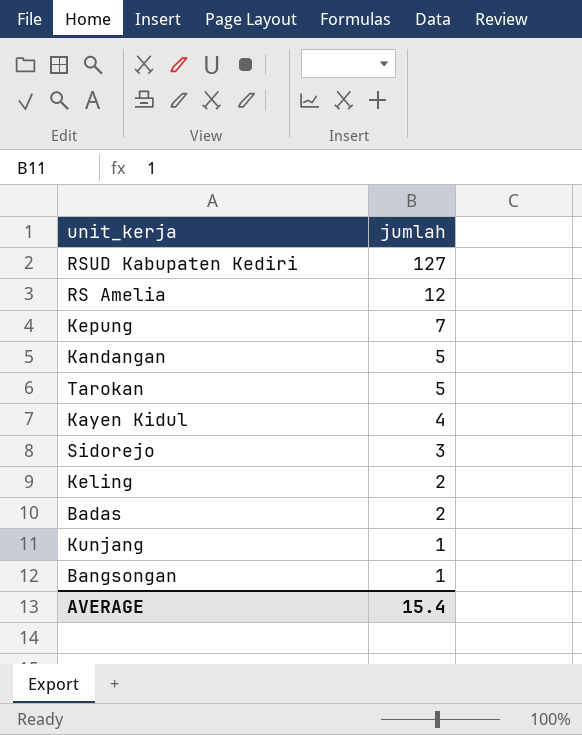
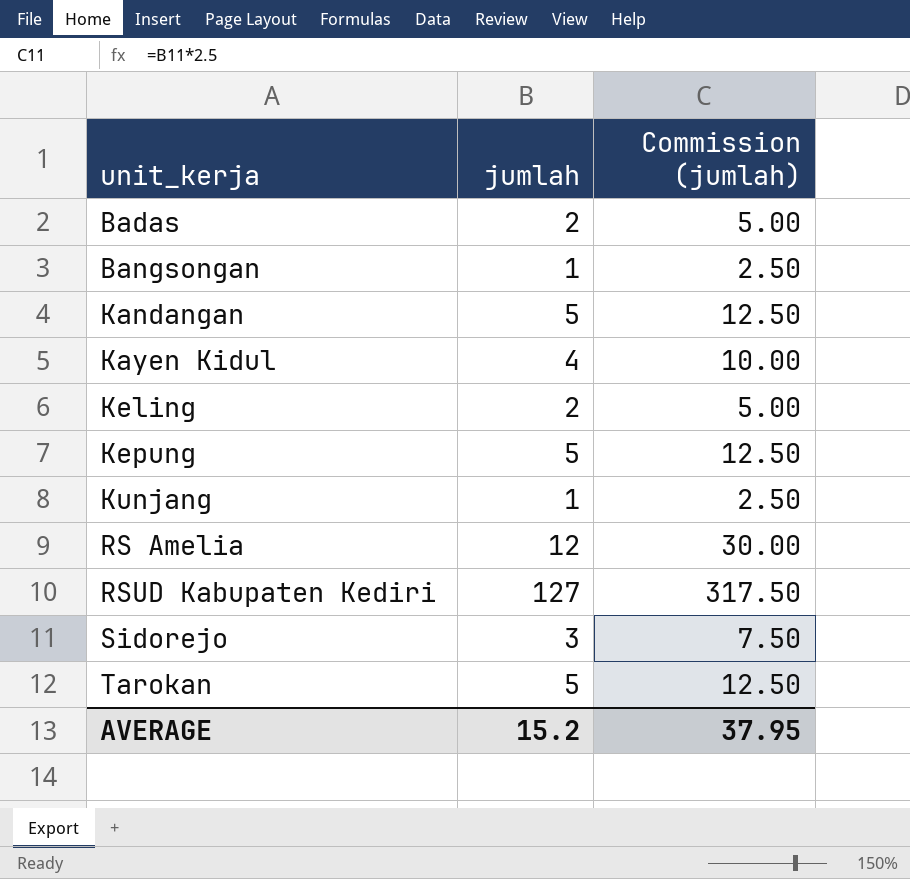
row order: jumlah descending -> unit_kerja ascending
column Commission (jumlah) | formula: none -> [jumlah] * 2.5
Kepung | jumlah: 7 -> 5
AVERAGE | jumlah: 15.4 -> 15.2

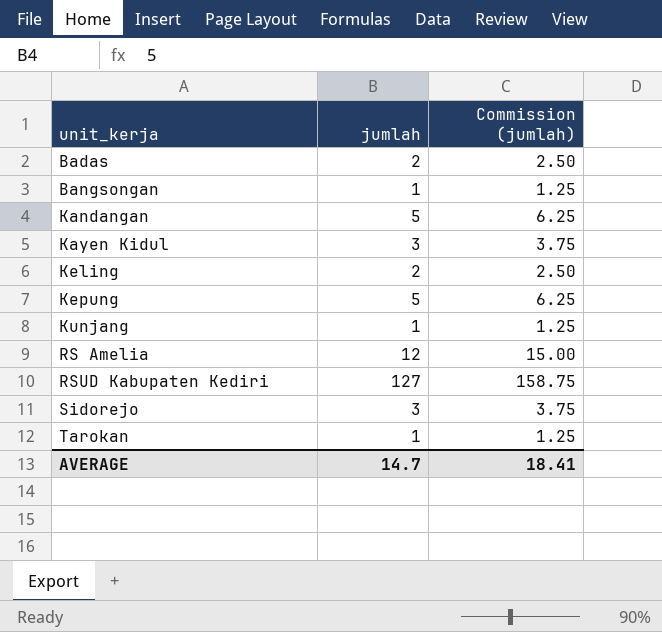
column Commission (jumlah) | formula: [jumlah] * 2.5 -> [jumlah] * 1.25
Kayen Kidul | jumlah: 4 -> 3
Tarokan | jumlah: 5 -> 1
AVERAGE | jumlah: 15.2 -> 14.7
AVERAGE | Commission (jumlah): 37.95 -> 18.41

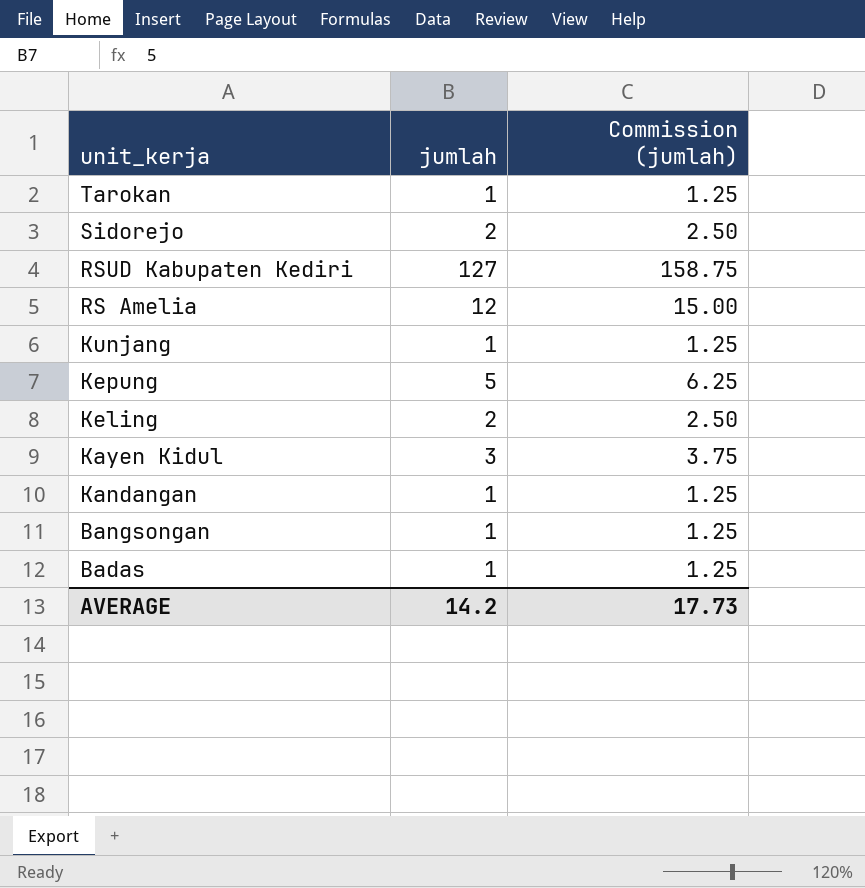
row order: unit_kerja ascending -> unit_kerja descending
Sidorejo | jumlah: 3 -> 2
Sidorejo | Commission (jumlah): 3.75 -> 2.50
Kandangan | jumlah: 5 -> 1
Kandangan | Commission (jumlah): 6.25 -> 1.25
Badas | jumlah: 2 -> 1
Badas | Commission (jumlah): 2.50 -> 1.25
AVERAGE | jumlah: 14.7 -> 14.2
AVERAGE | Commission (jumlah): 18.41 -> 17.73

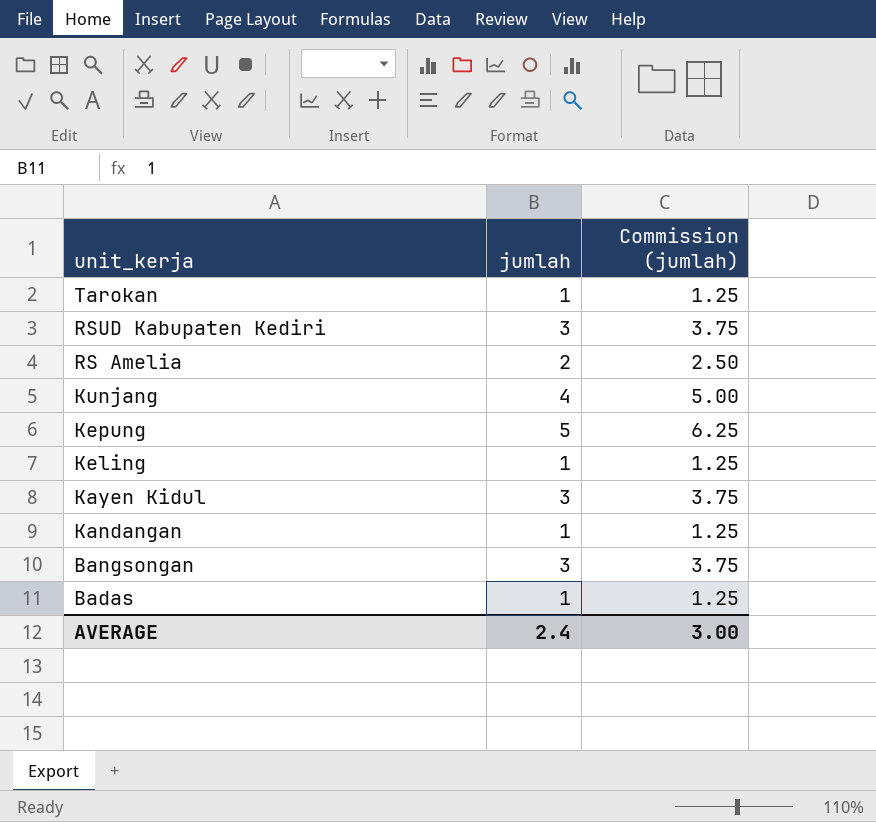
row Sidorejo: 2 | 2.50 -> none
RSUD Kabupaten Kediri | jumlah: 127 -> 3
RSUD Kabupaten Kediri | Commission (jumlah): 158.75 -> 3.75
RS Amelia | jumlah: 12 -> 2
RS Amelia | Commission (jumlah): 15.00 -> 2.50
Kunjang | jumlah: 1 -> 4
Kunjang | Commission (jumlah): 1.25 -> 5.00
Keling | jumlah: 2 -> 1
Keling | Commission (jumlah): 2.50 -> 1.25
Bangsongan | jumlah: 1 -> 3
Bangsongan | Commission (jumlah): 1.25 -> 3.75
AVERAGE | jumlah: 14.2 -> 2.4
AVERAGE | Commission (jumlah): 17.73 -> 3.00

